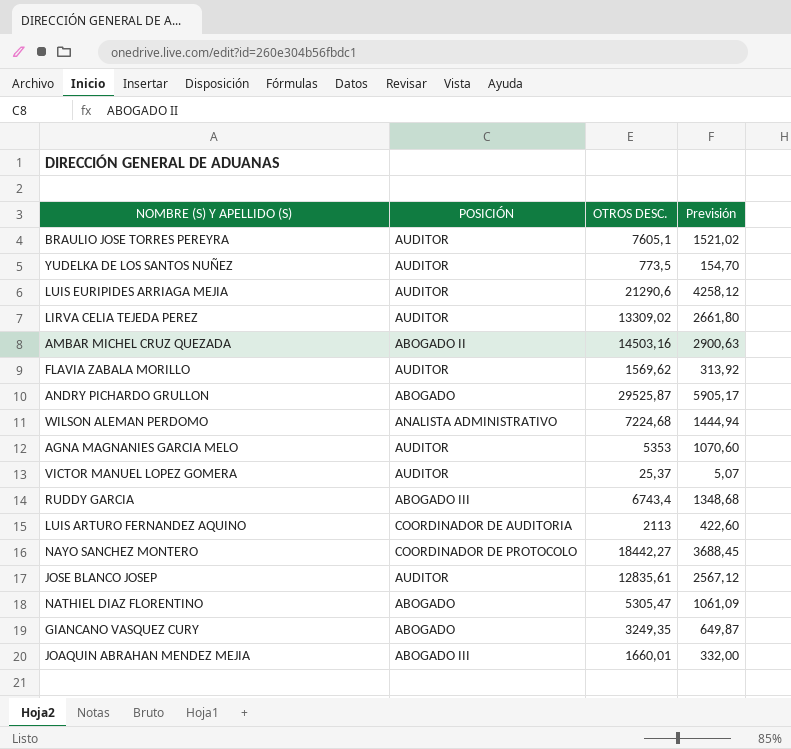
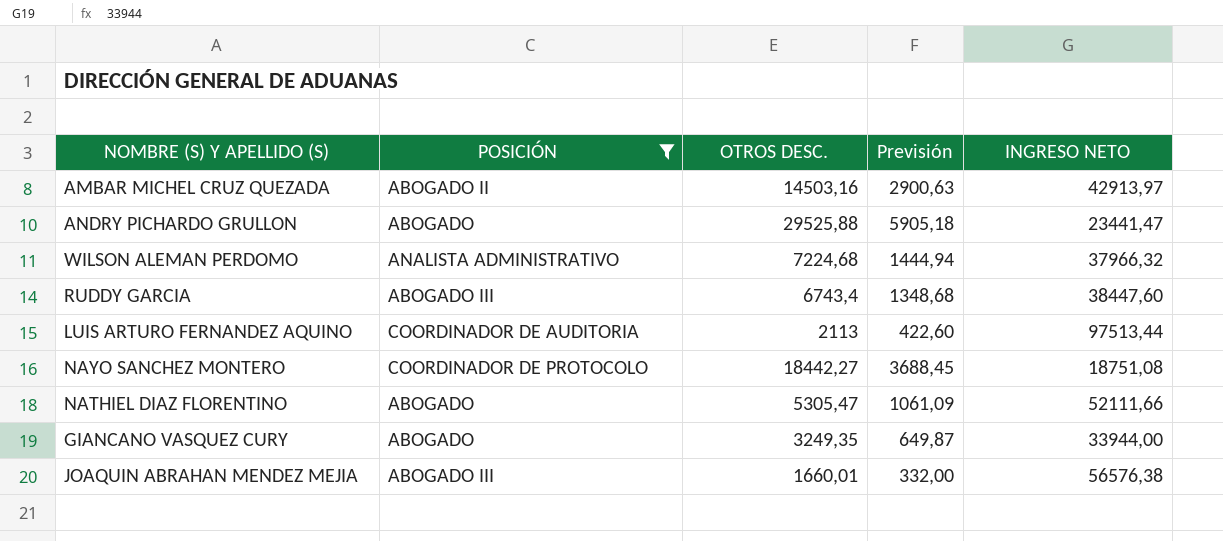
filter: none -> POSICIÓN != AUDITOR
column INGRESO NETO | position: none -> 5
ANDRY PICHARDO GRULLON | OTROS DESC.: 29525,87 -> 29525,88
ANDRY PICHARDO GRULLON | Previsión: 5905,17 -> 5905,18

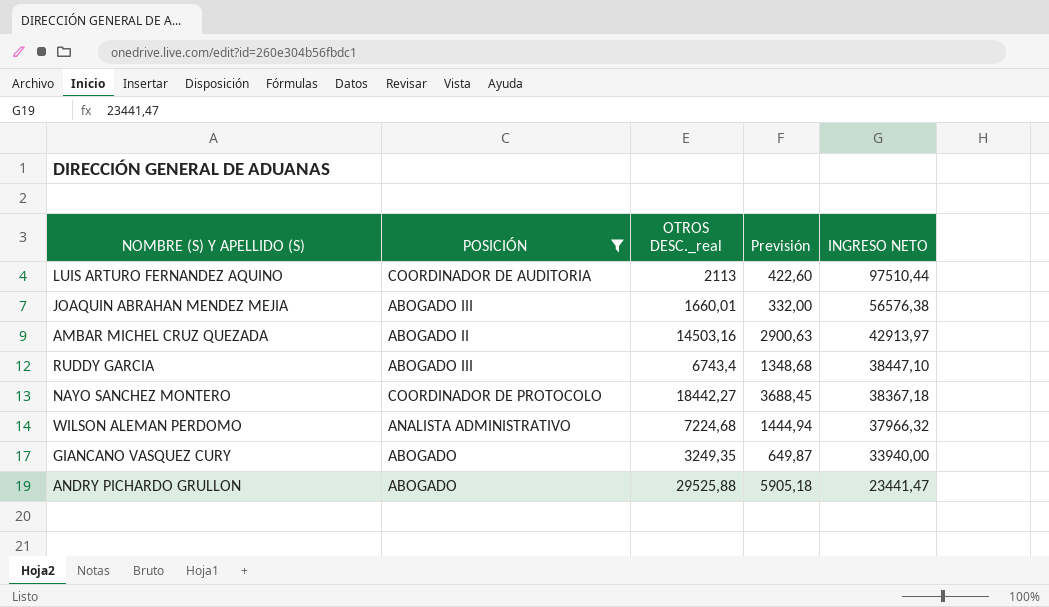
row order: none -> INGRESO NETO descending
column name: OTROS DESC. -> OTROS DESC._real
row NATHIEL DIAZ FLORENTINO: ABOGADO | 5305,47 | 1061,09 | 52111,66 -> none
LUIS ARTURO FERNANDEZ AQUINO | INGRESO NETO: 97513,44 -> 97510,44
RUDDY GARCIA | INGRESO NETO: 38447,60 -> 38447,10
NAYO SANCHEZ MONTERO | INGRESO NETO: 18751,08 -> 38367,18
GIANCANO VASQUEZ CURY | INGRESO NETO: 33944,00 -> 33940,00

